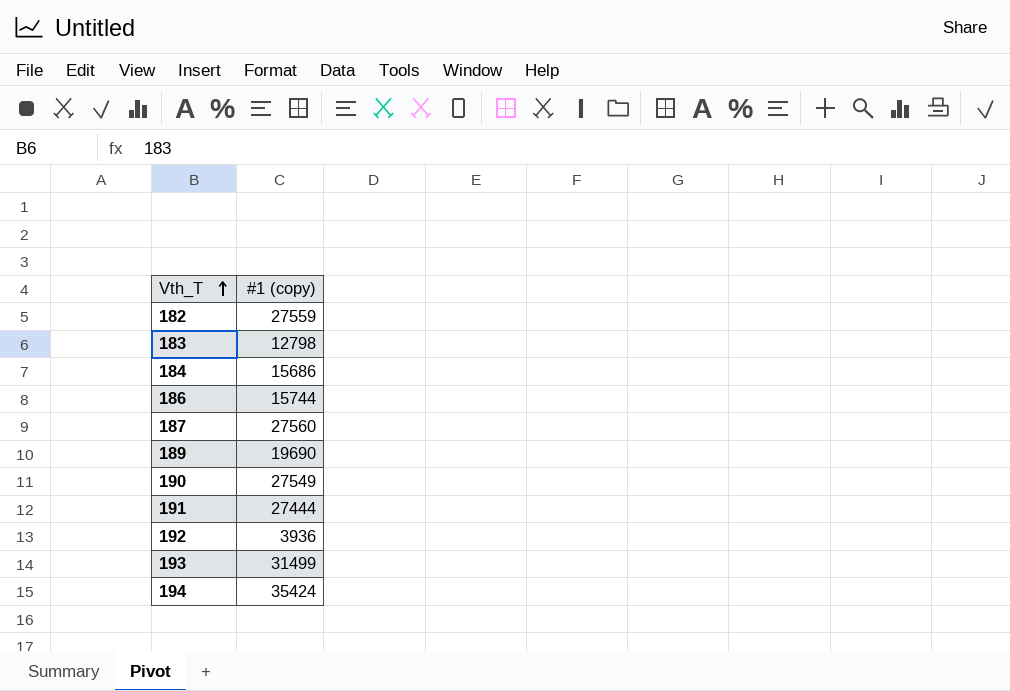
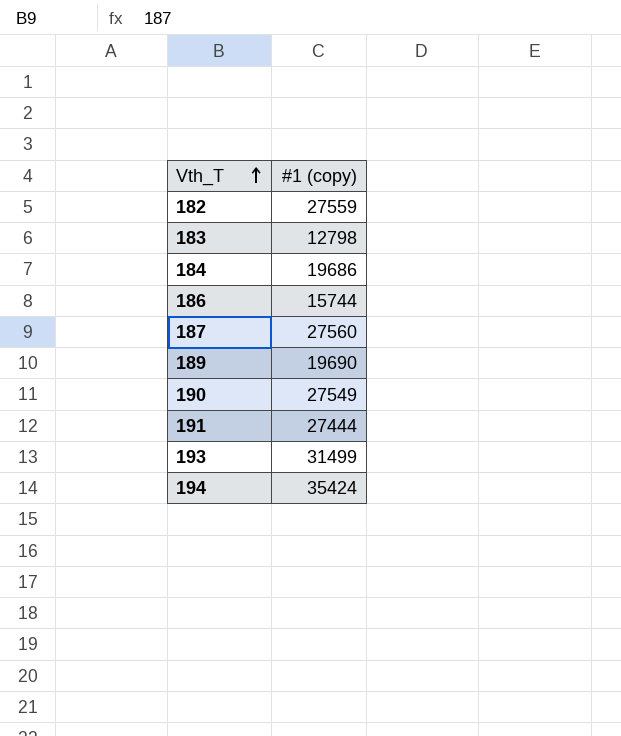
row 192: 3936 -> none
184 | #1 (copy): 15686 -> 19686

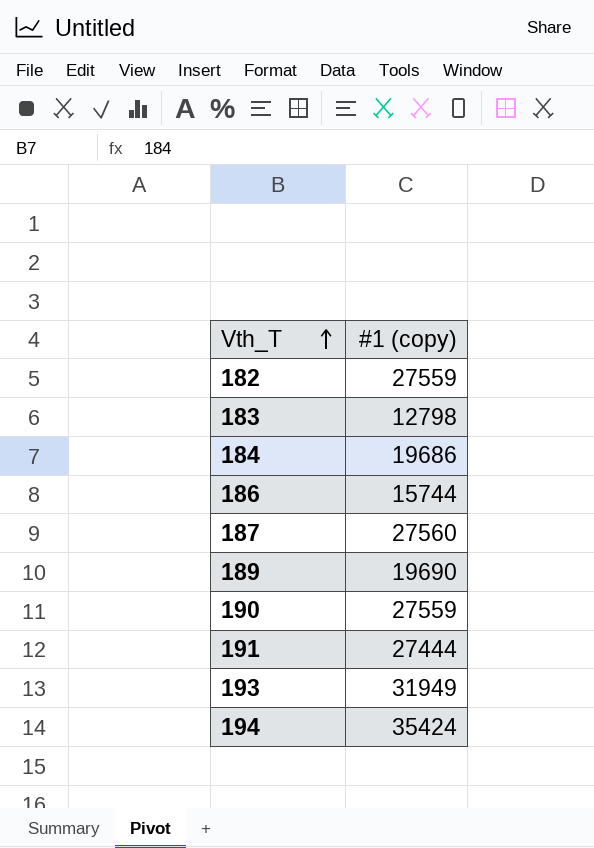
190 | #1 (copy): 27549 -> 27559
193 | #1 (copy): 31499 -> 31949

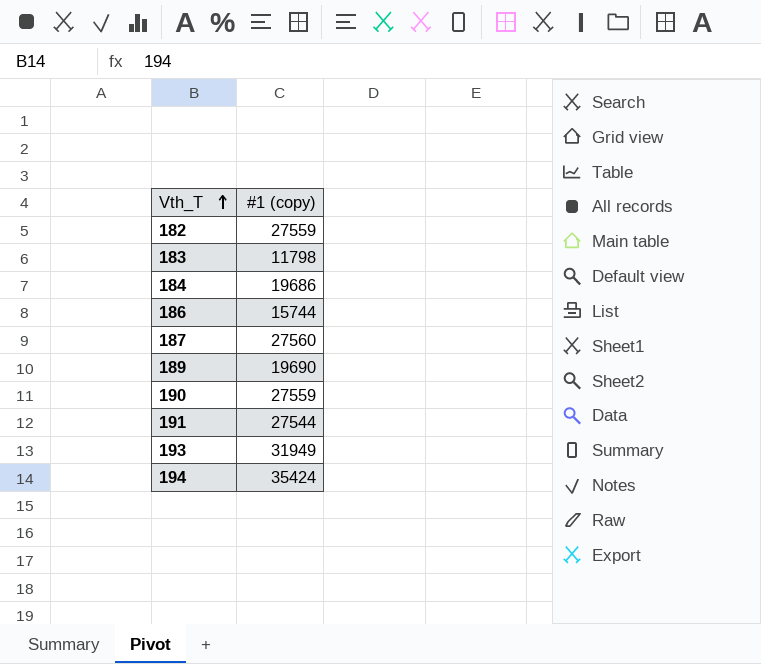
183 | #1 (copy): 12798 -> 11798
191 | #1 (copy): 27444 -> 27544

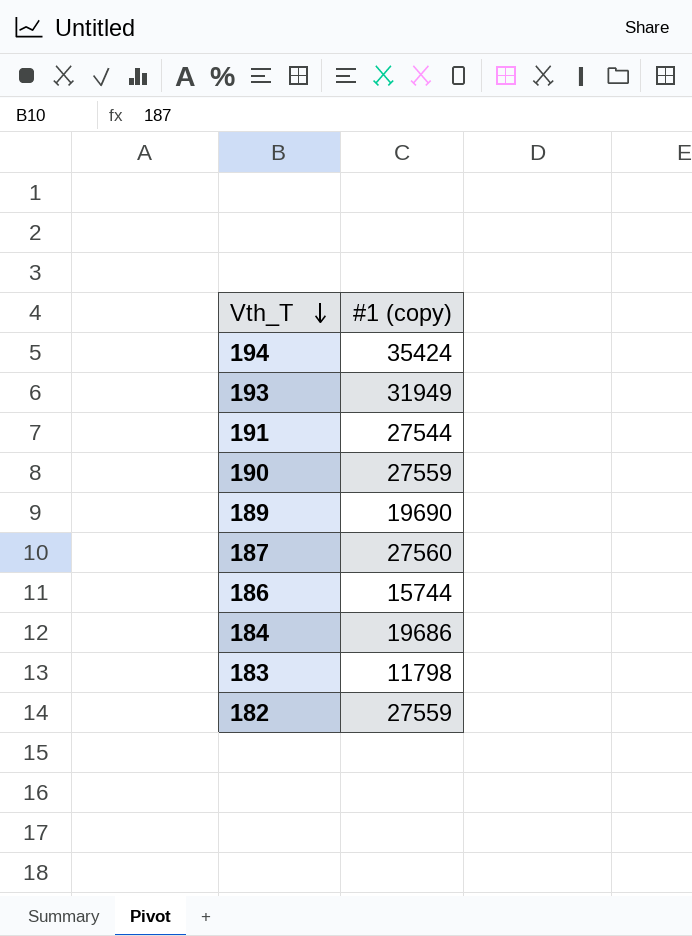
row order: Vth_T ascending -> Vth_T descending

